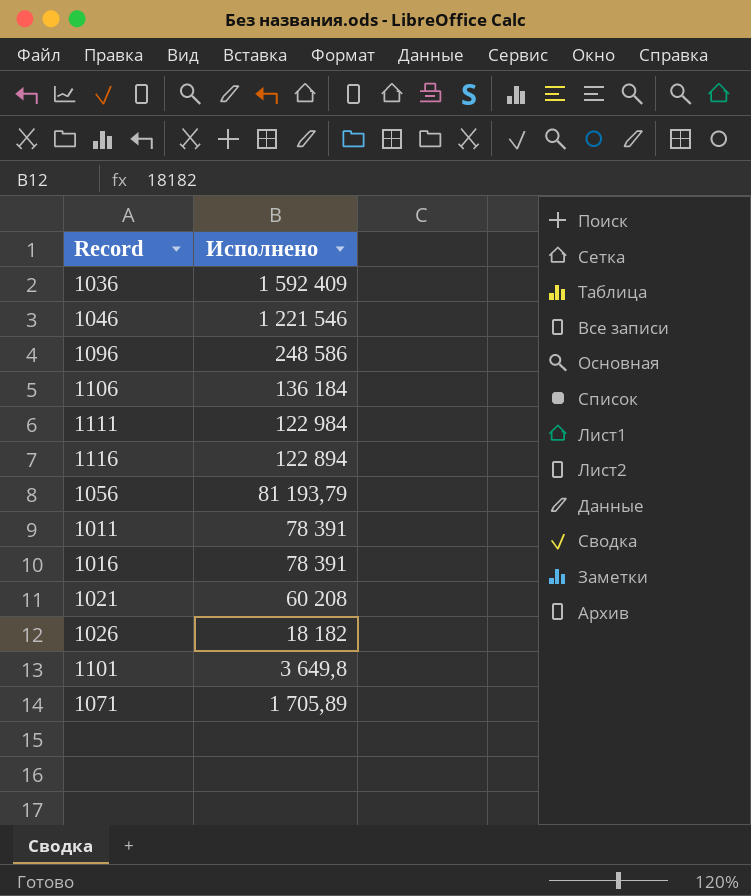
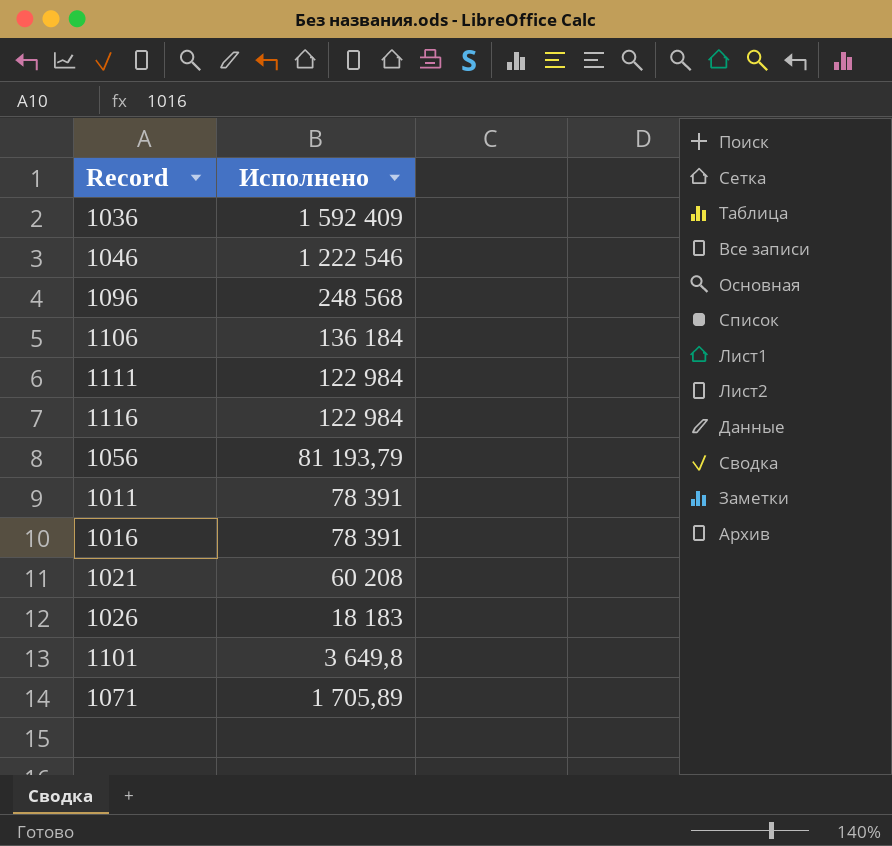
1046 | Исполнено: 1 221 546 -> 1 222 546
1096 | Исполнено: 248 586 -> 248 568
1116 | Исполнено: 122 894 -> 122 984
1026 | Исполнено: 18 182 -> 18 183

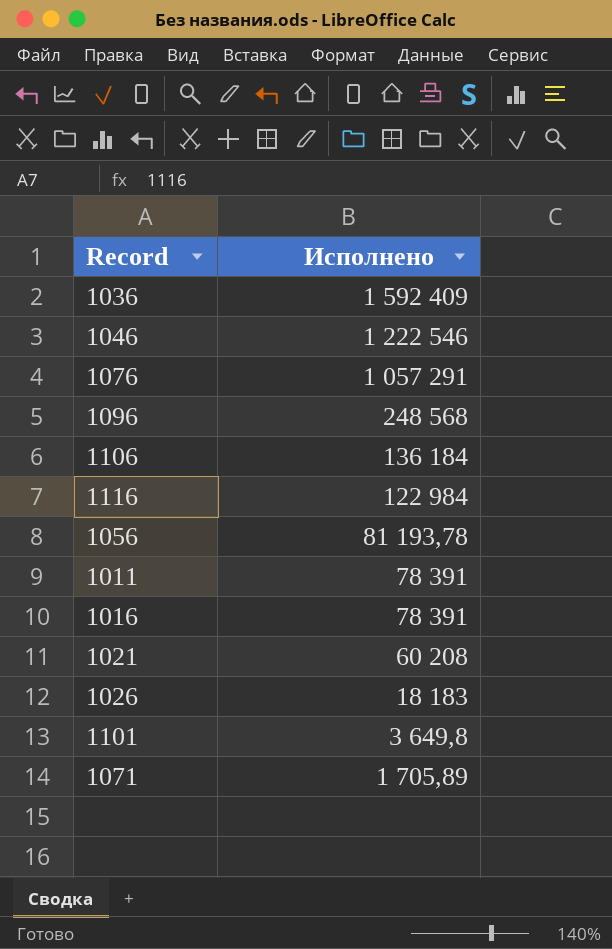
row 1111: 122 984 -> none
row 1076: none -> 1 057 291
1056 | Исполнено: 81 193,79 -> 81 193,78

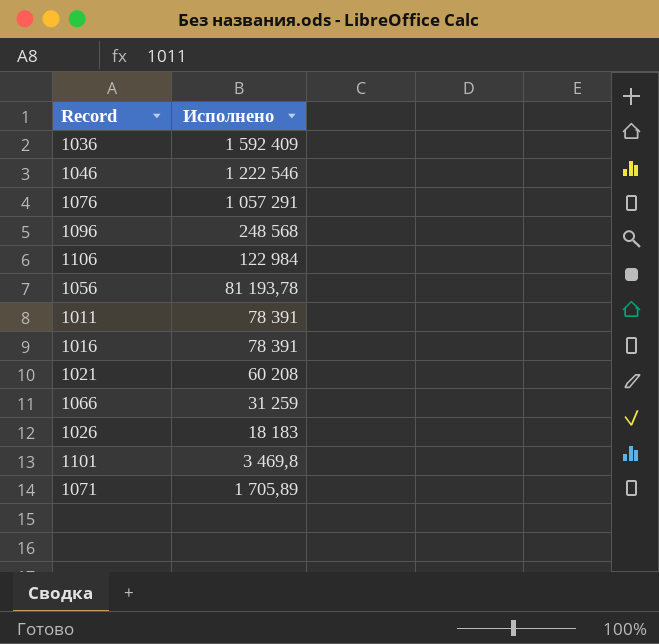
row 1116: 122 984 -> none
1106 | Исполнено: 136 184 -> 122 984
row 1066: none -> 31 259
1101 | Исполнено: 3 649,8 -> 3 469,8

